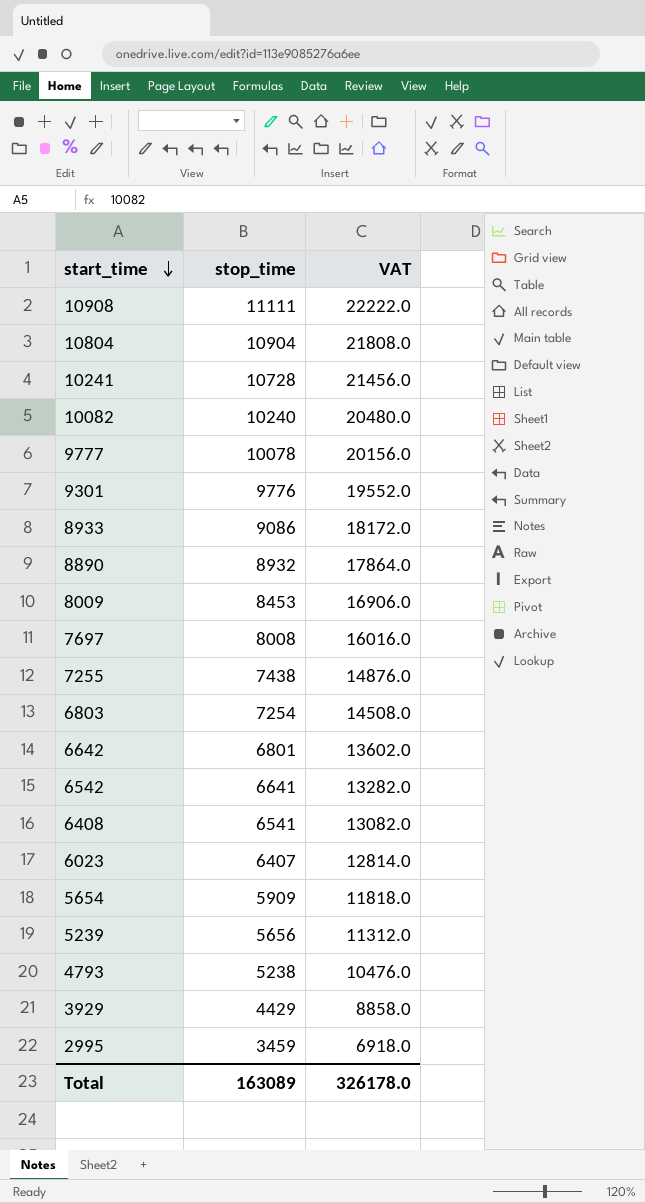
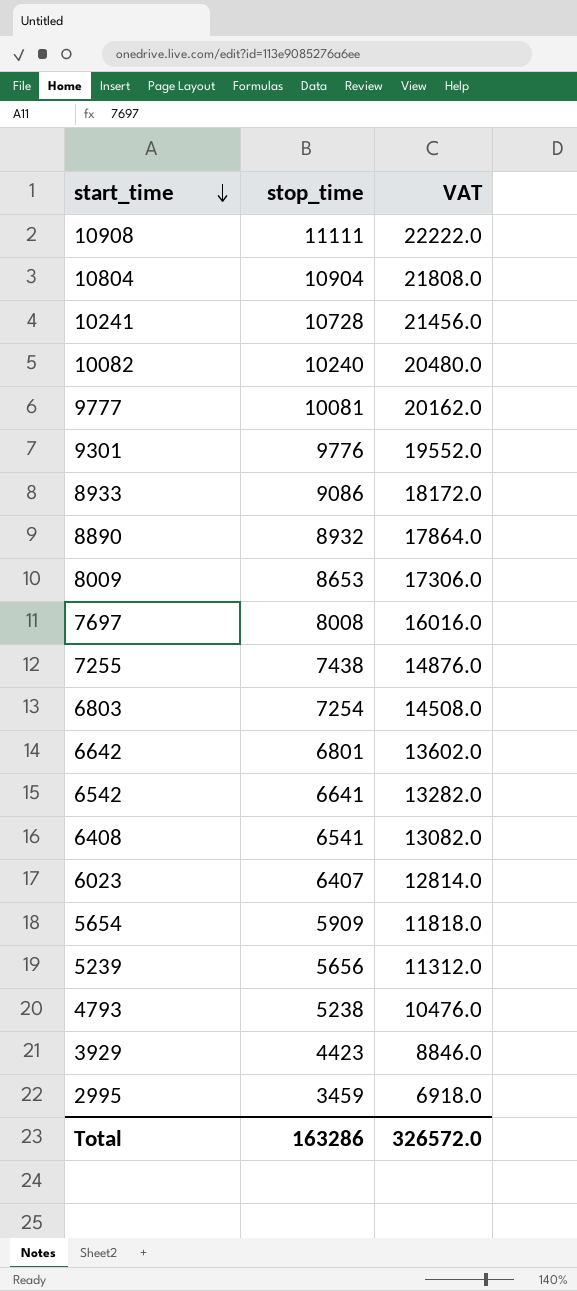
9777 | stop_time: 10078 -> 10081
9777 | VAT: 20156.0 -> 20162.0
8009 | stop_time: 8453 -> 8653
8009 | VAT: 16906.0 -> 17306.0
3929 | stop_time: 4429 -> 4423
3929 | VAT: 8858.0 -> 8846.0
Total | stop_time: 163089 -> 163286
Total | VAT: 326178.0 -> 326572.0

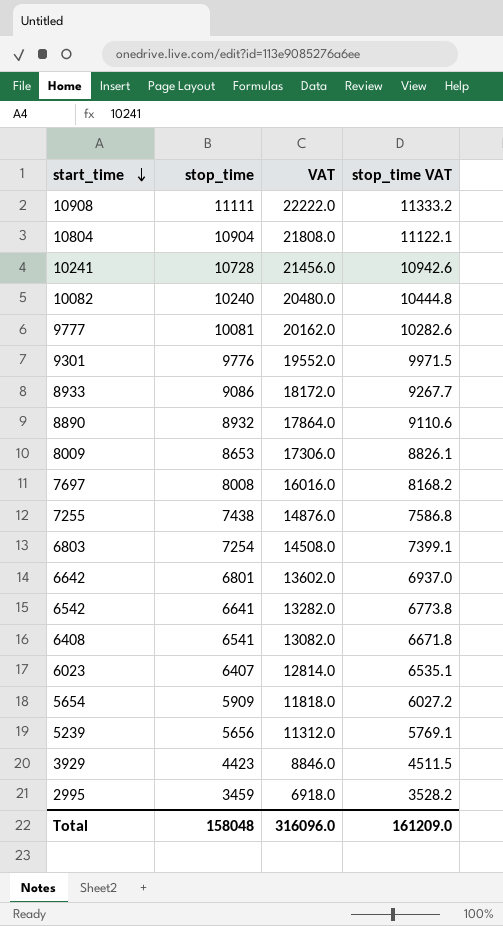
column stop_time VAT | formula: none -> [stop_time] * 1.02
row 4793: 5238 | 10476.0 -> none
Total | stop_time: 163286 -> 158048
Total | VAT: 326572.0 -> 316096.0

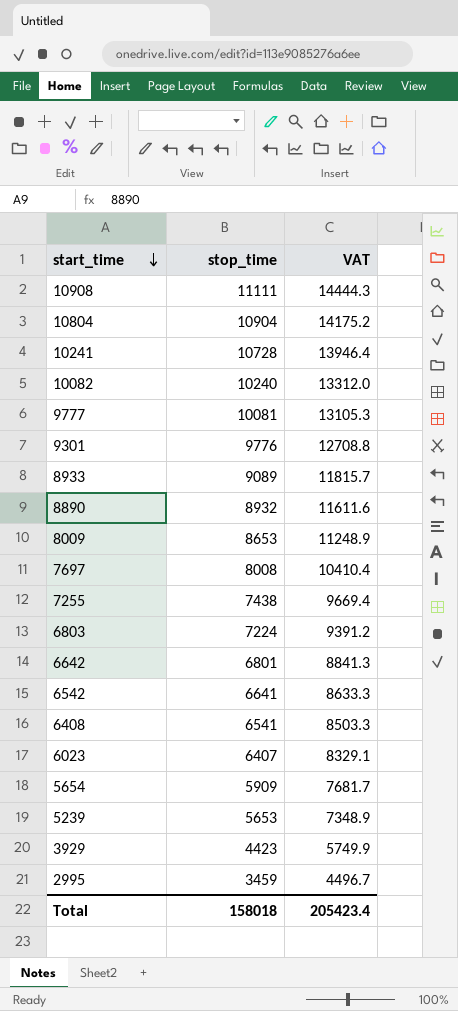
column stop_time VAT | formula: [stop_time] * 1.02 -> none
column VAT | formula: [stop_time] * 2 -> [stop_time] * 1.3
8933 | stop_time: 9086 -> 9089
6803 | stop_time: 7254 -> 7224
5239 | stop_time: 5656 -> 5653
Total | stop_time: 158048 -> 158018
Total | VAT: 316096.0 -> 205423.4

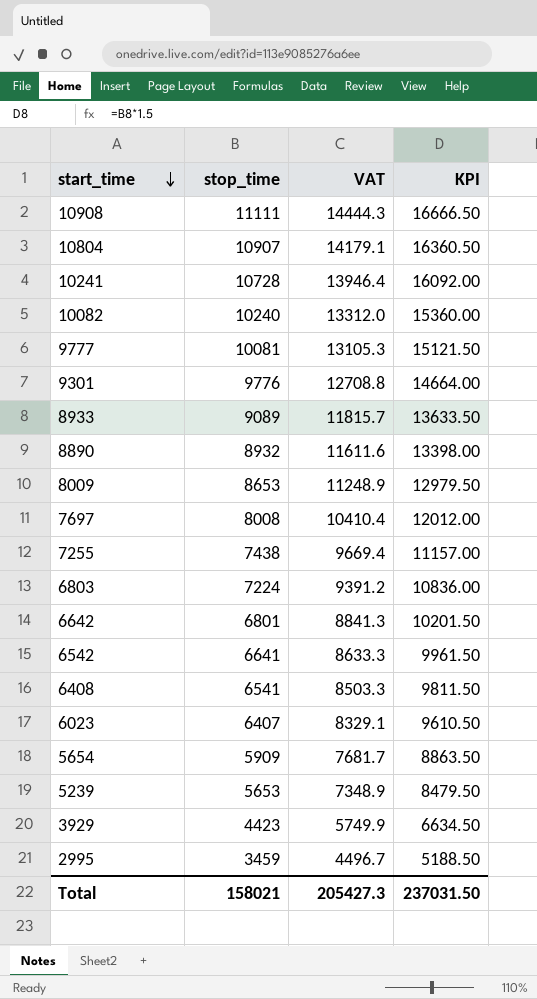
column KPI | formula: none -> [stop_time] * 1.5
10804 | stop_time: 10904 -> 10907
10804 | VAT: 14175.2 -> 14179.1
Total | stop_time: 158018 -> 158021
Total | VAT: 205423.4 -> 205427.3

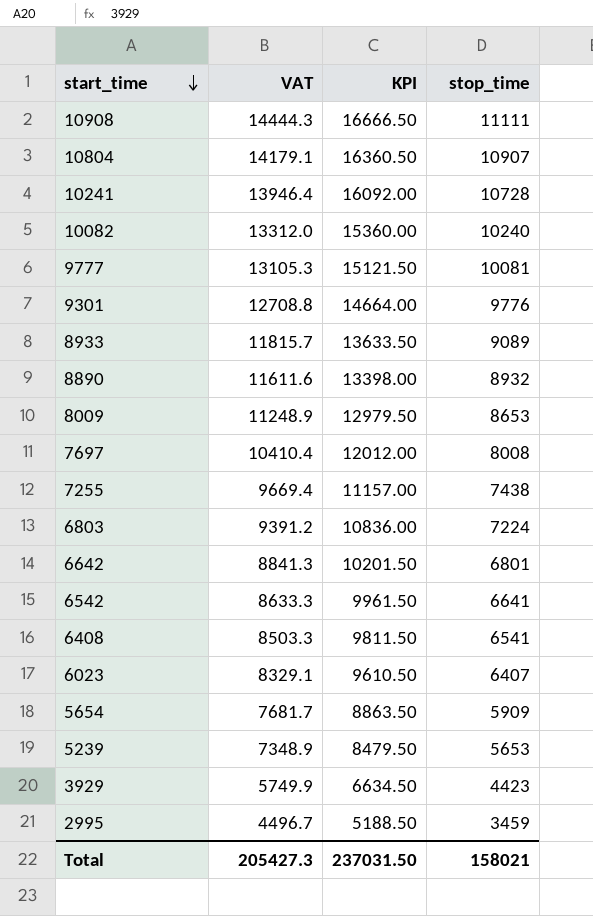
column stop_time | position: 2 -> 4

